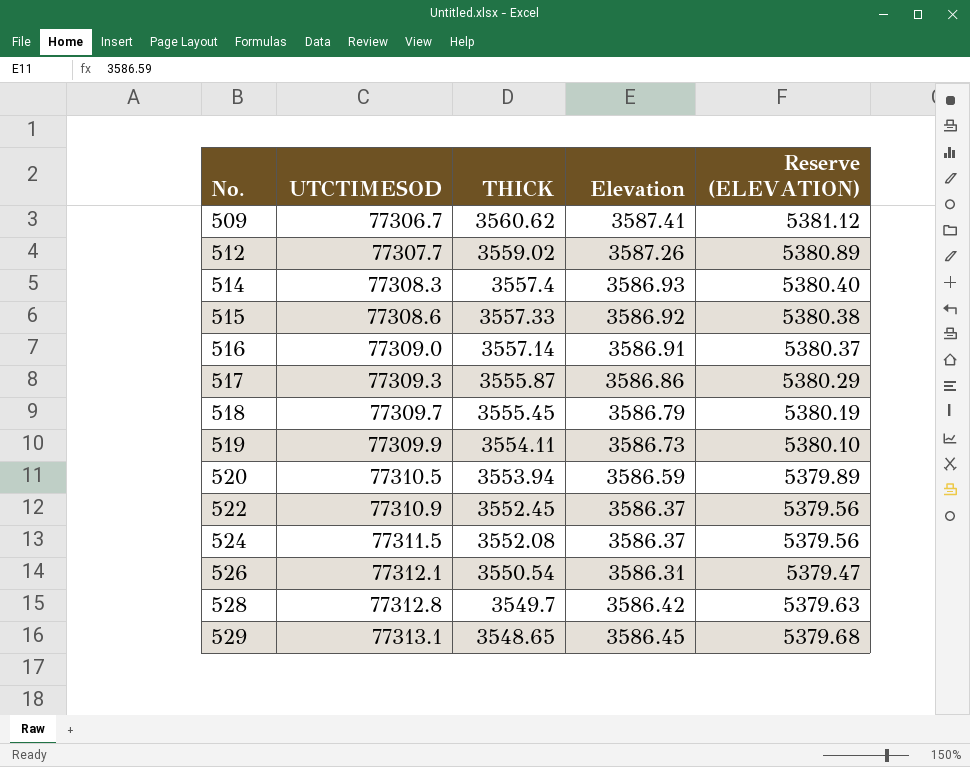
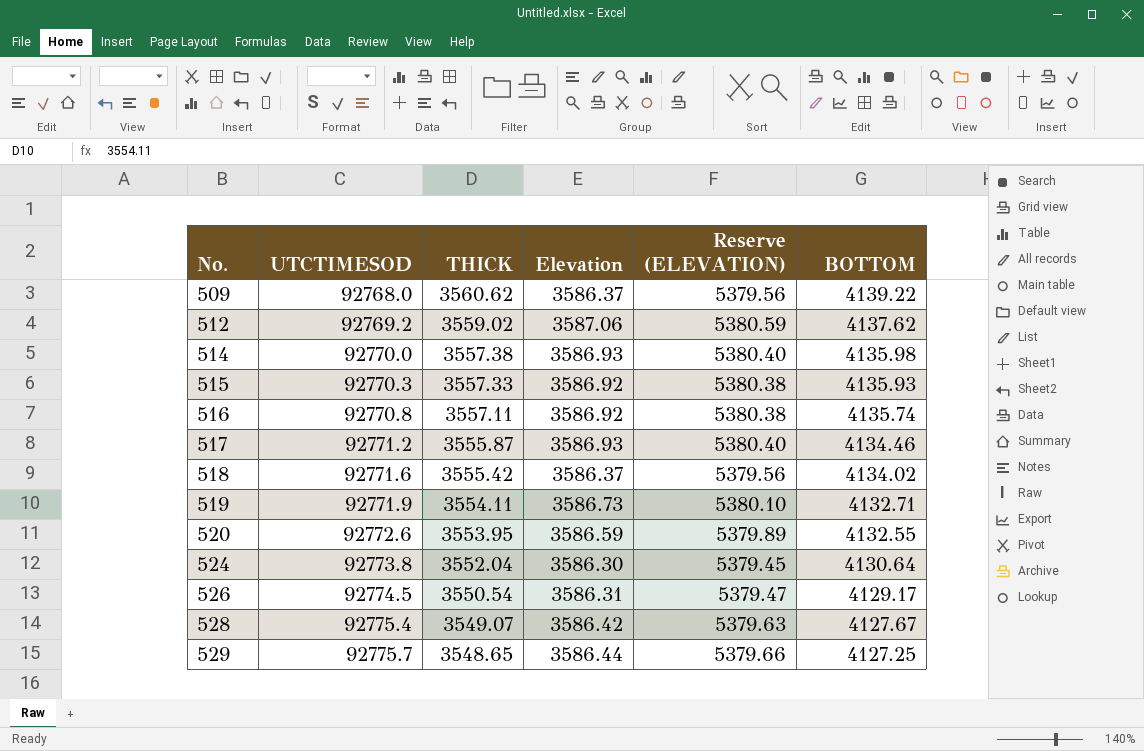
column BOTTOM | position: none -> 6
row 522: 77310.9 | 3552.45 | 3586.37 | 5379.56 -> none
509 | UTCTIMESOD: 77306.7 -> 92768.0
509 | Elevation: 3587.41 -> 3586.37
509 | Reserve (ELEVATION): 5381.12 -> 5379.56
512 | UTCTIMESOD: 77307.7 -> 92769.2
512 | Elevation: 3587.26 -> 3587.06
512 | Reserve (ELEVATION): 5380.89 -> 5380.59
514 | UTCTIMESOD: 77308.3 -> 92770.0
514 | THICK: 3557.4 -> 3557.38
515 | UTCTIMESOD: 77308.6 -> 92770.3
516 | UTCTIMESOD: 77309.0 -> 92770.8
516 | THICK: 3557.14 -> 3557.11
516 | Elevation: 3586.91 -> 3586.92
516 | Reserve (ELEVATION): 5380.37 -> 5380.38
517 | UTCTIMESOD: 77309.3 -> 92771.2
517 | Elevation: 3586.86 -> 3586.93
517 | Reserve (ELEVATION): 5380.29 -> 5380.40
518 | UTCTIMESOD: 77309.7 -> 92771.6
518 | THICK: 3555.45 -> 3555.42
518 | Elevation: 3586.79 -> 3586.37
518 | Reserve (ELEVATION): 5380.19 -> 5379.56
519 | UTCTIMESOD: 77309.9 -> 92771.9
520 | UTCTIMESOD: 77310.5 -> 92772.6
520 | THICK: 3553.94 -> 3553.95
524 | UTCTIMESOD: 77311.5 -> 92773.8
524 | THICK: 3552.08 -> 3552.04
524 | Elevation: 3586.37 -> 3586.30
524 | Reserve (ELEVATION): 5379.56 -> 5379.45
526 | UTCTIMESOD: 77312.1 -> 92774.5
528 | UTCTIMESOD: 77312.8 -> 92775.4
528 | THICK: 3549.7 -> 3549.07
529 | UTCTIMESOD: 77313.1 -> 92775.7
529 | Elevation: 3586.45 -> 3586.44
529 | Reserve (ELEVATION): 5379.68 -> 5379.66

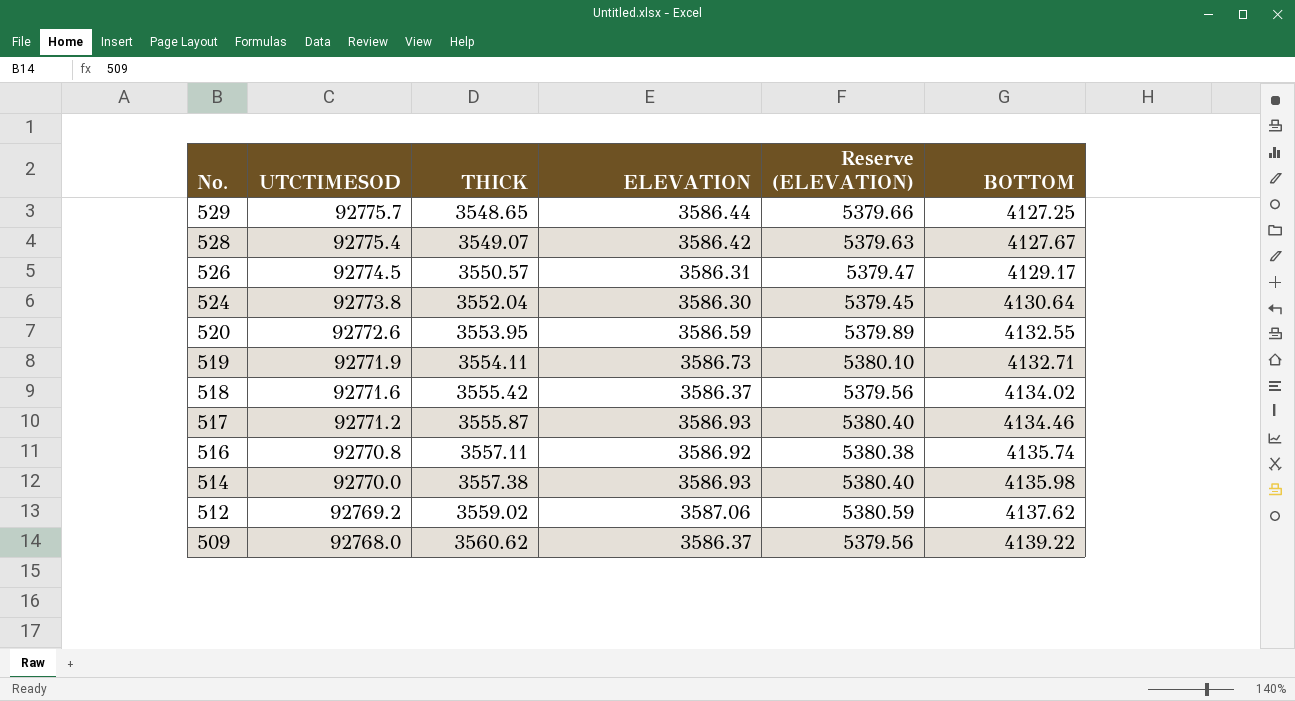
row order: No. ascending -> No. descending
column name: Elevation -> ELEVATION
row 515: 92770.3 | 3557.33 | 3586.92 | 5380.38 | 4135.93 -> none
526 | THICK: 3550.54 -> 3550.57

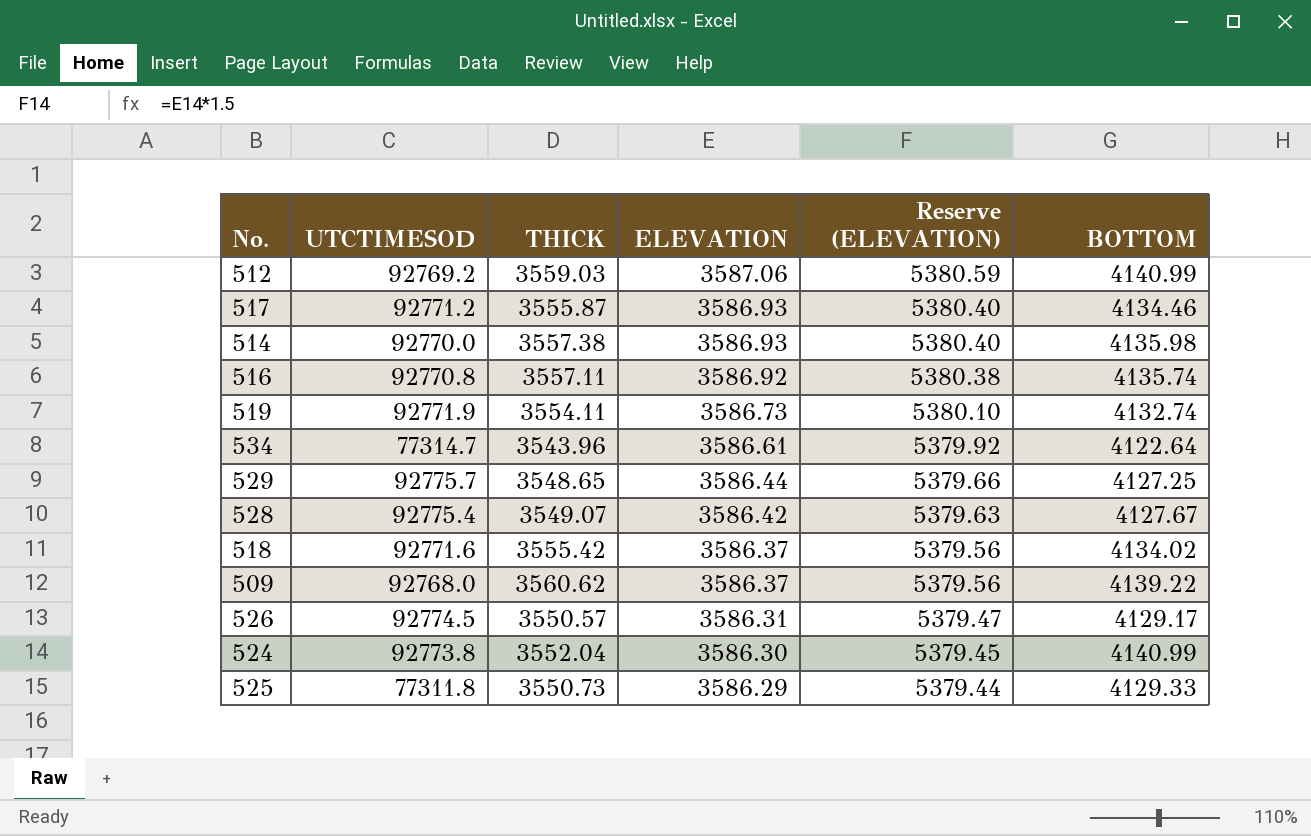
row order: No. descending -> ELEVATION descending
row 520: 92772.6 | 3553.95 | 3586.59 | 5379.89 | 4132.55 -> none
512 | THICK: 3559.02 -> 3559.03
512 | BOTTOM: 4137.62 -> 4140.99
519 | BOTTOM: 4132.71 -> 4132.74
row 534: none -> 77314.7 | 3543.96 | 3586.61 | 5379.92 | 4122.64
524 | BOTTOM: 4130.64 -> 4140.99
row 525: none -> 77311.8 | 3550.73 | 3586.29 | 5379.44 | 4129.33

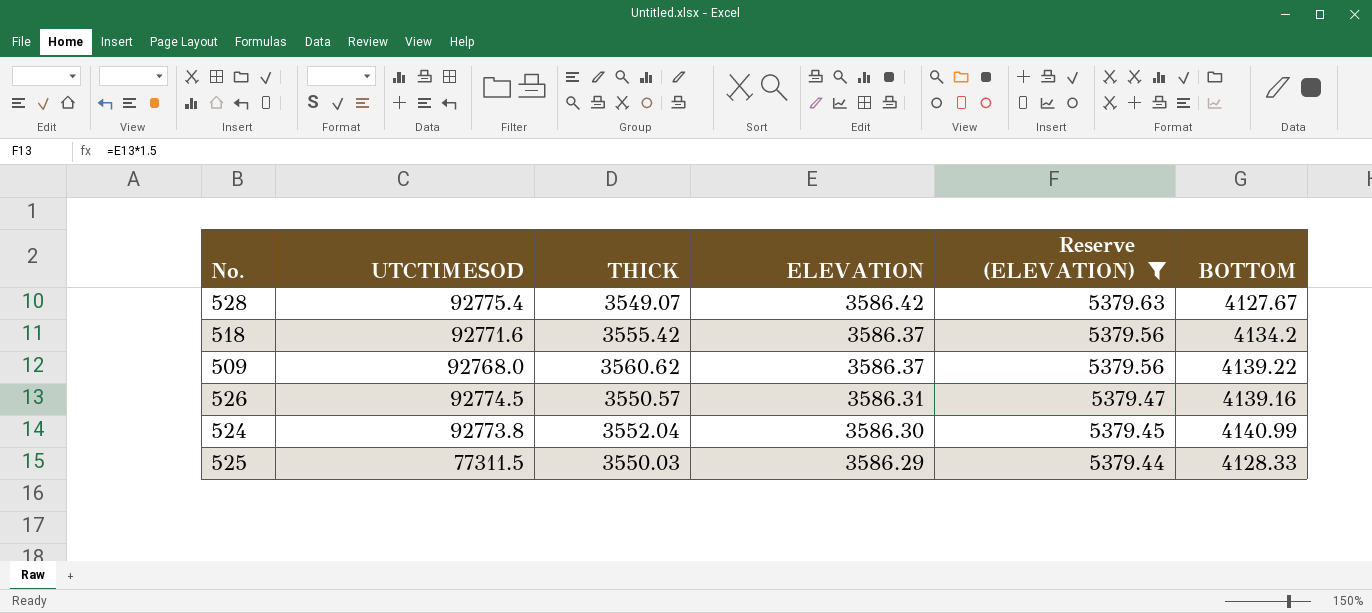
filter: none -> Reserve (ELEVATION) <= 5379.63
518 | BOTTOM: 4134.02 -> 4134.2
526 | BOTTOM: 4129.17 -> 4139.16
525 | UTCTIMESOD: 77311.8 -> 77311.5
525 | THICK: 3550.73 -> 3550.03
525 | BOTTOM: 4129.33 -> 4128.33

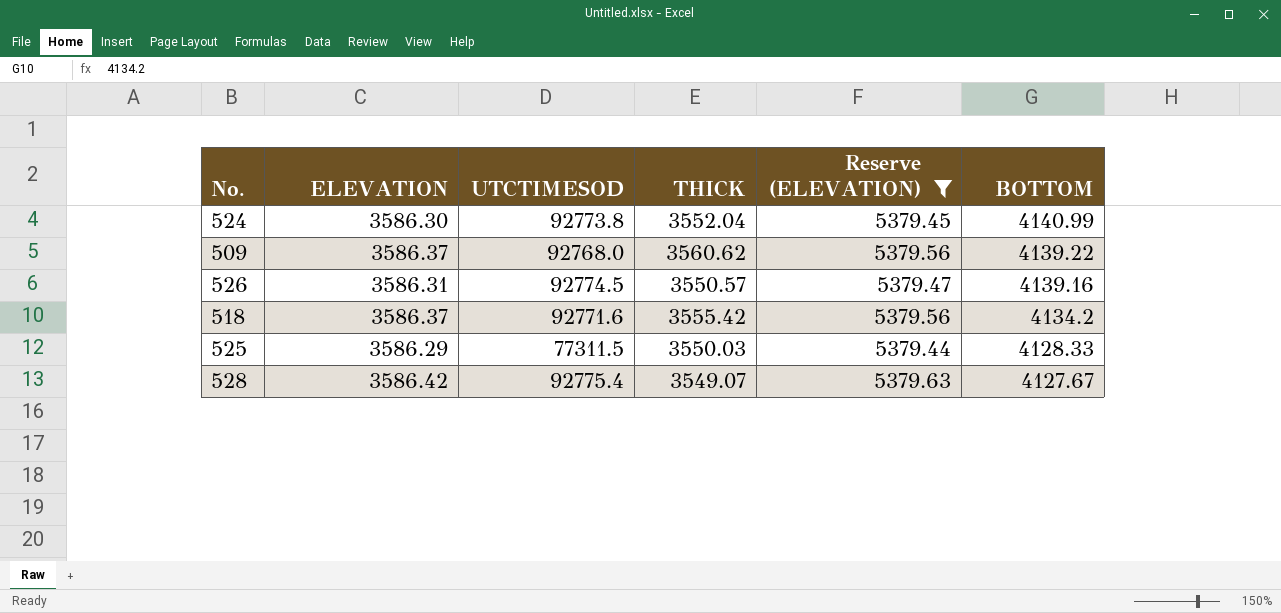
row order: ELEVATION descending -> BOTTOM descending
column ELEVATION | position: 4 -> 2

